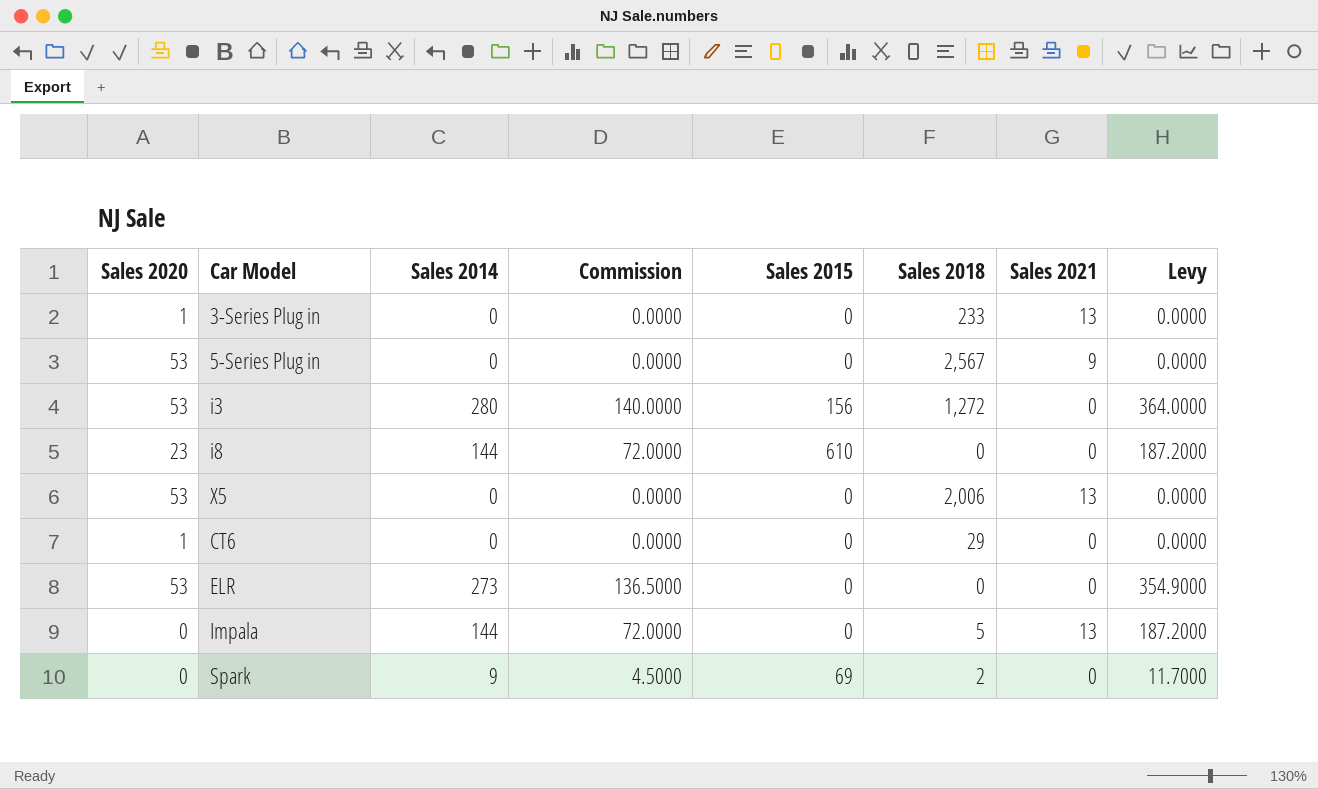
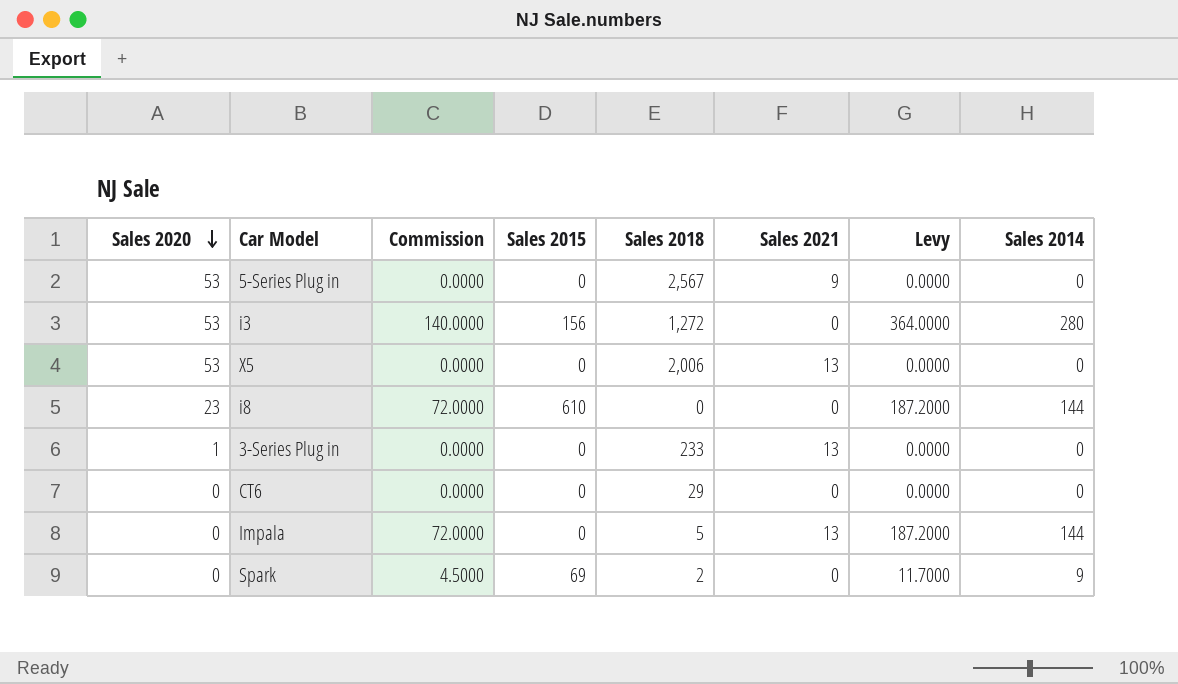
row order: none -> Sales 2020 descending
column Sales 2014 | position: 3 -> 8
row ELR: 53 | 273 | 136.5000 | 0 | 0 | 0 | 354.9000 -> none
CT6 | Sales 2020: 1 -> 0

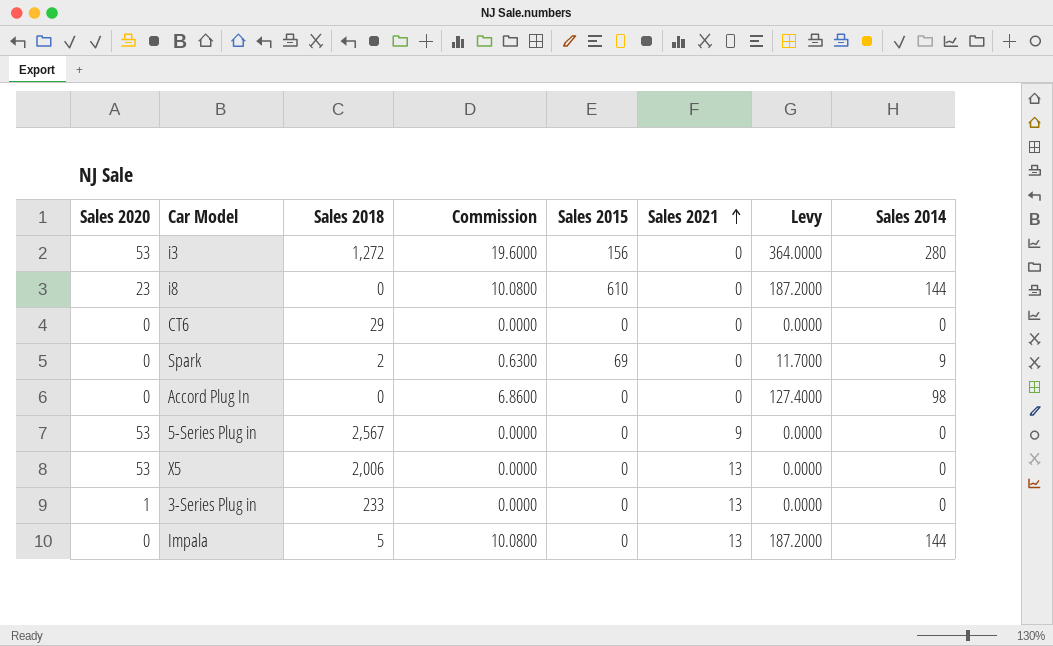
row order: Sales 2020 descending -> Sales 2021 ascending
column Sales 2018 | position: 5 -> 3
column Commission | formula: [Sales 2014] * 0.5 -> [Sales 2014] * 0.07
row Accord Plug In: none -> 0 | 0 | 6.8600 | 0 | 0 | 127.4000 | 98

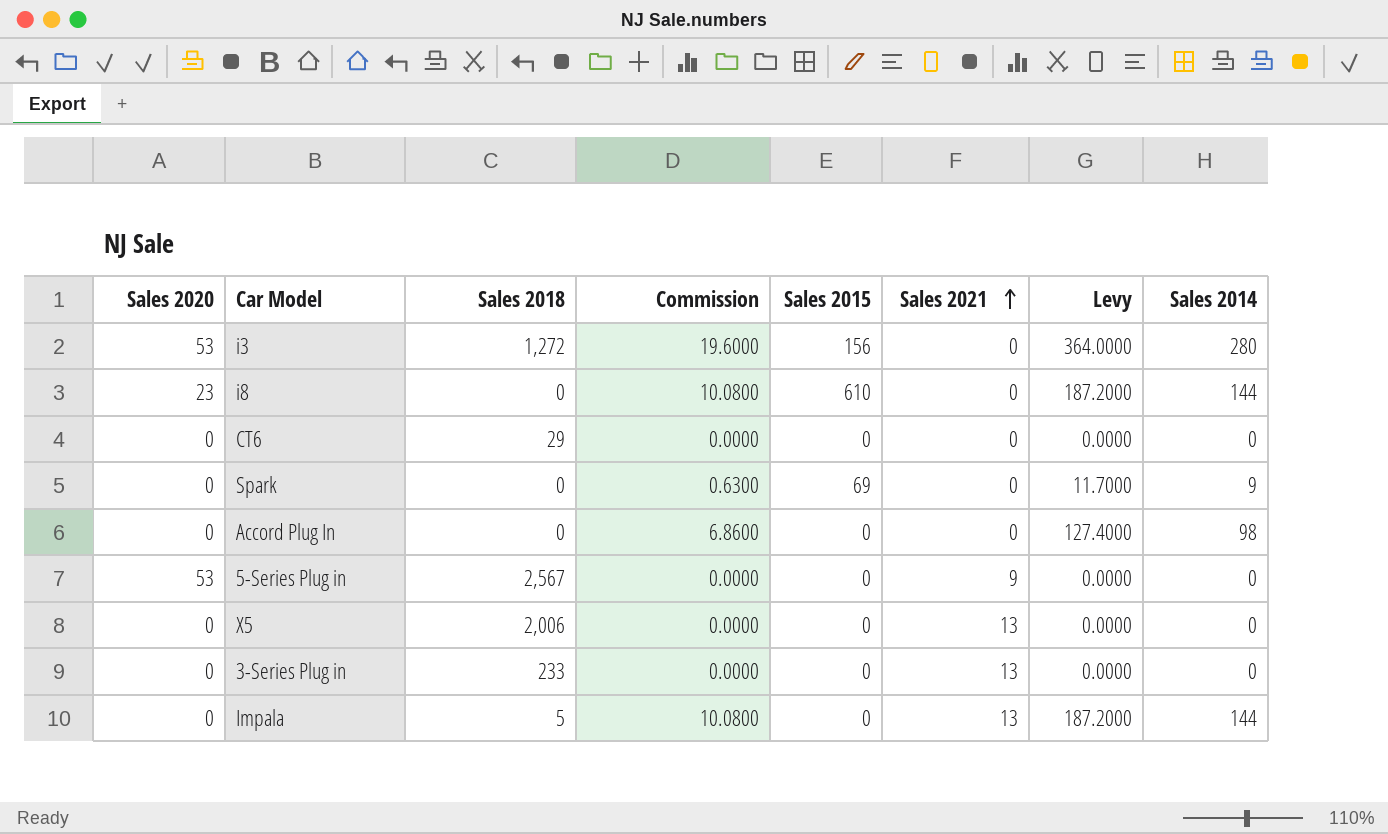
Spark | Sales 2018: 2 -> 0
X5 | Sales 2020: 53 -> 0
3-Series Plug in | Sales 2020: 1 -> 0

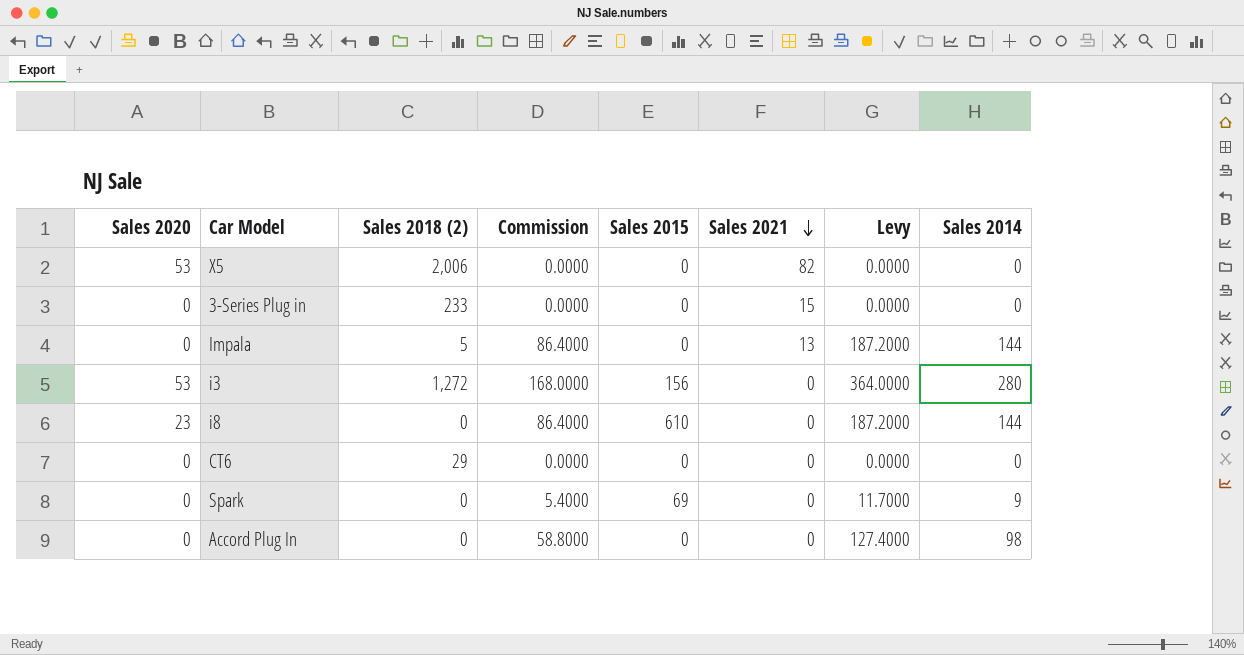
row order: Sales 2021 ascending -> Sales 2021 descending
column name: Sales 2018 -> Sales 2018 (2)
column Commission | formula: [Sales 2014] * 0.07 -> [Sales 2014] * 0.6
row 5-Series Plug in: 53 | 2,567 | 0.0000 | 0 | 9 | 0.0000 | 0 -> none
X5 | Sales 2020: 0 -> 53
X5 | Sales 2021: 13 -> 82
3-Series Plug in | Sales 2021: 13 -> 15

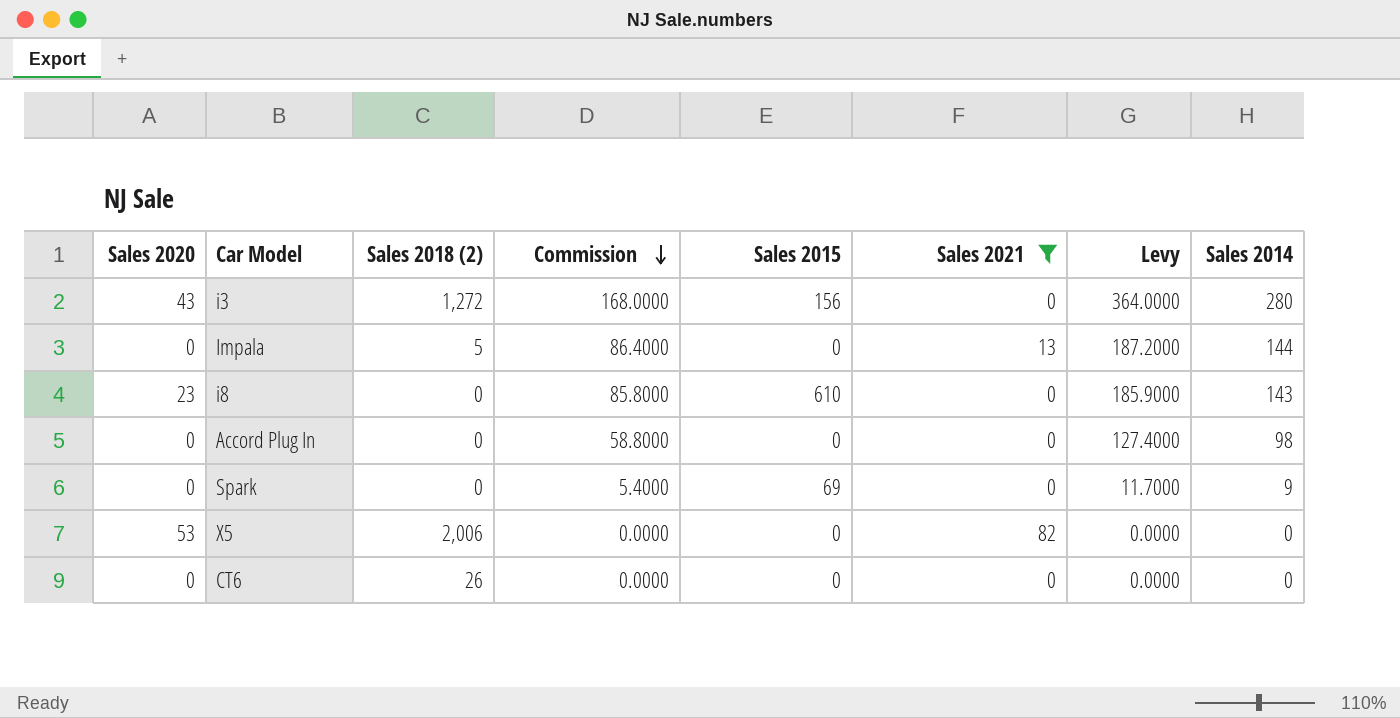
filter: none -> Sales 2021 != 15
row order: Sales 2021 descending -> Commission descending
i3 | Sales 2020: 53 -> 43
i8 | Commission: 86.4000 -> 85.8000
i8 | Levy: 187.2000 -> 185.9000
i8 | Sales 2014: 144 -> 143
CT6 | Sales 2018 (2): 29 -> 26

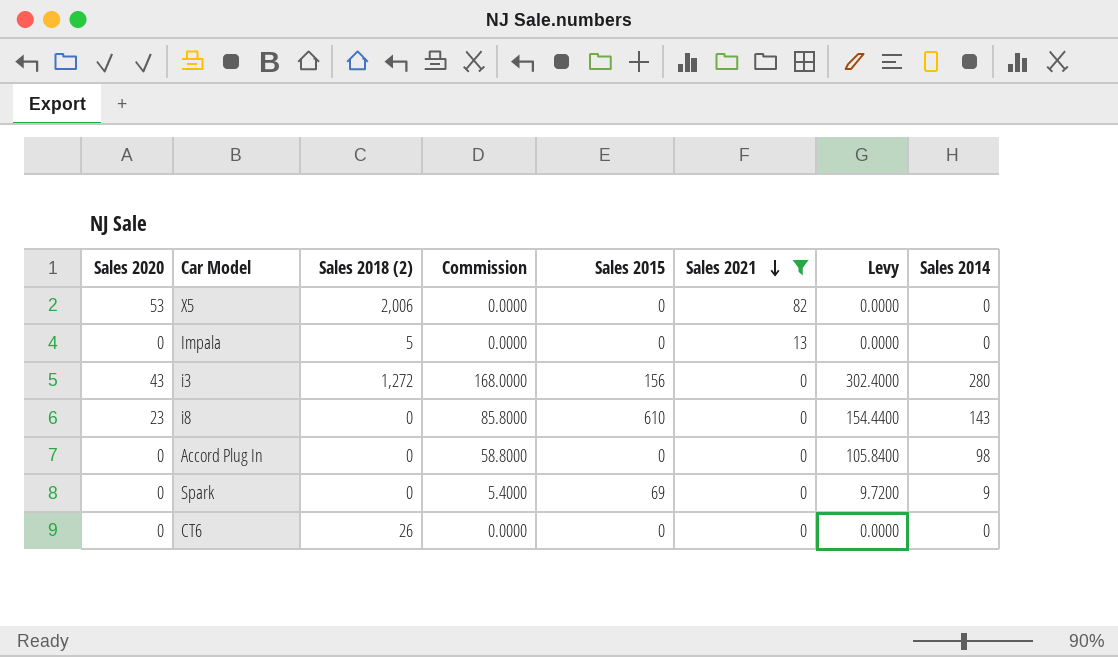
row order: Commission descending -> Sales 2021 descending
column Levy | formula: [Sales 2014] * 1.3 -> [Sales 2014] * 1.08
Impala | Commission: 86.4000 -> 0.0000
Impala | Sales 2014: 144 -> 0

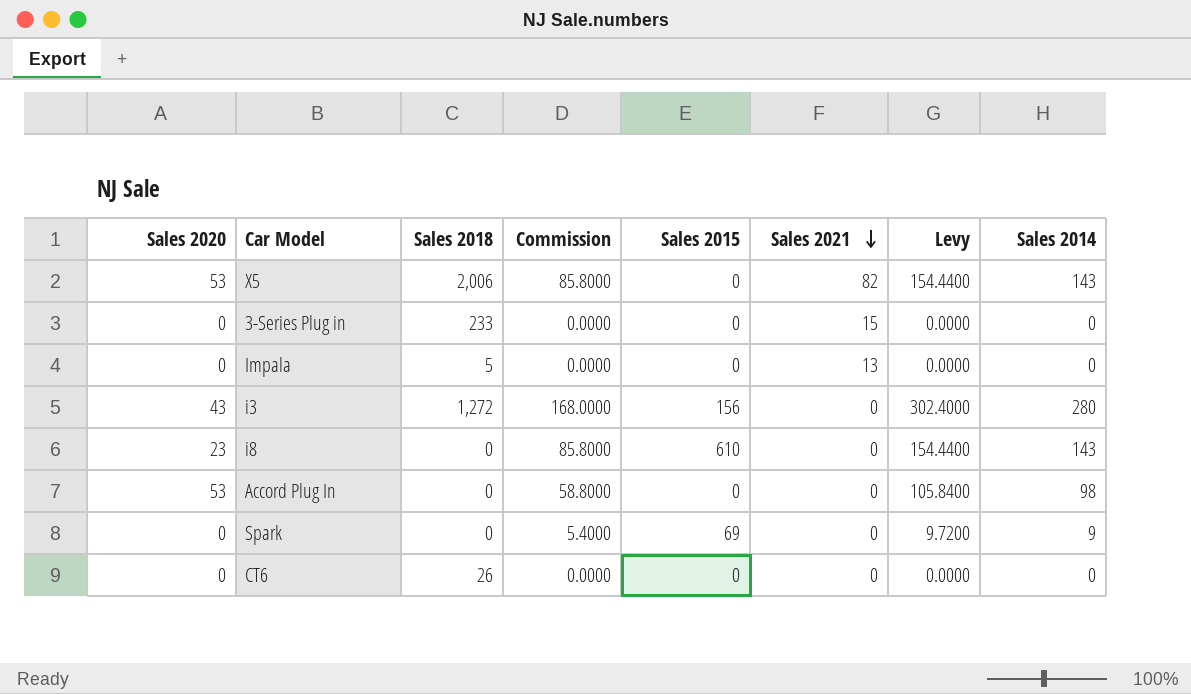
filter: Sales 2021 != 15 -> none
column name: Sales 2018 (2) -> Sales 2018
X5 | Commission: 0.0000 -> 85.8000
X5 | Levy: 0.0000 -> 154.4400
X5 | Sales 2014: 0 -> 143
Accord Plug In | Sales 2020: 0 -> 53

